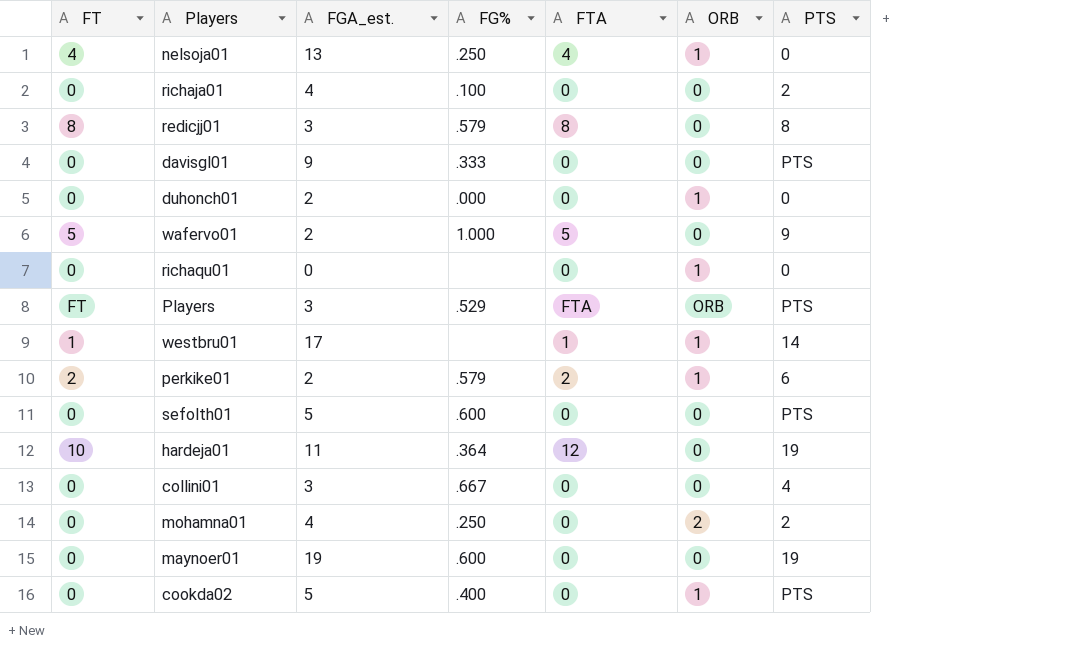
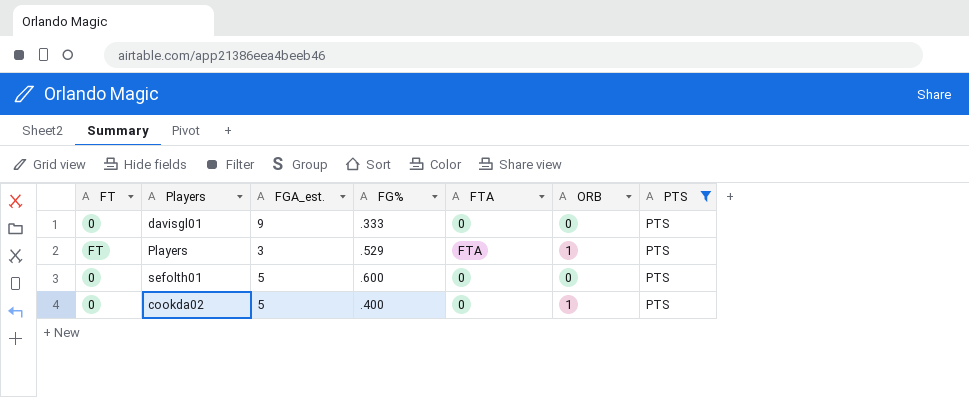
filter: none -> PTS = PTS
Players | ORB: ORB -> 1

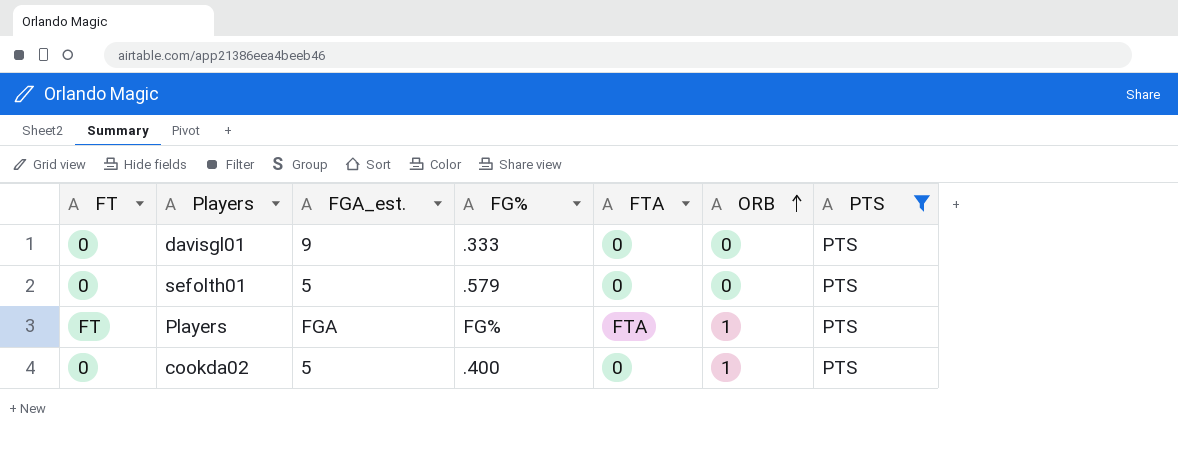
row order: none -> ORB ascending
sefolth01 | FG%: .600 -> .579
Players | FGA_est.: 3 -> FGA
Players | FG%: .529 -> FG%

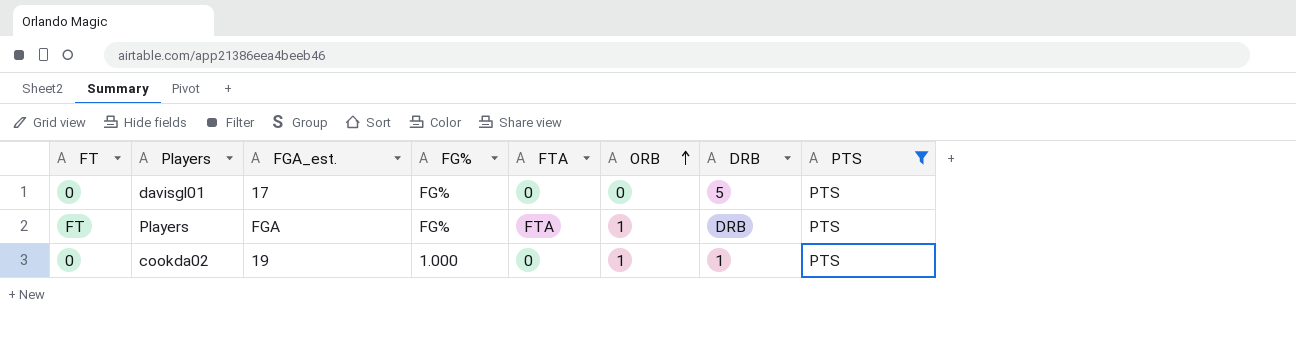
column DRB | position: none -> 7
row sefolth01: 0 | 5 | .579 | 0 | 0 | PTS -> none
davisgl01 | FGA_est.: 9 -> 17
davisgl01 | FG%: .333 -> FG%
cookda02 | FGA_est.: 5 -> 19
cookda02 | FG%: .400 -> 1.000

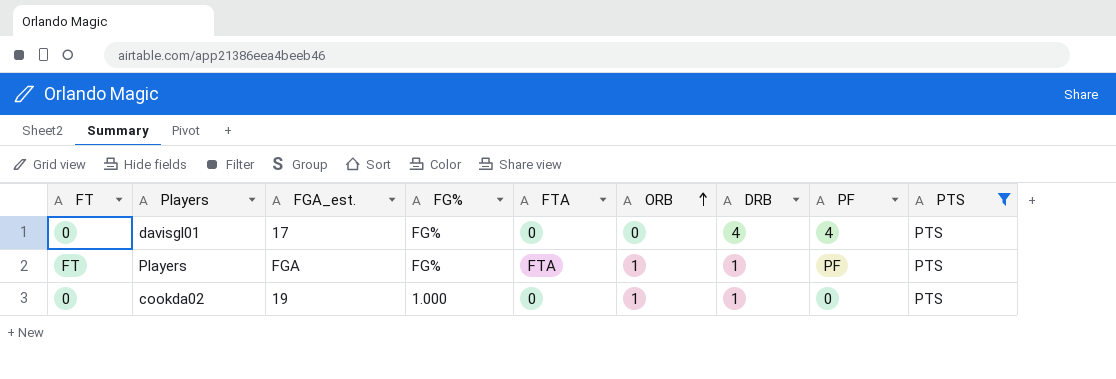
column PF | position: none -> 8
davisgl01 | DRB: 5 -> 4
Players | DRB: DRB -> 1

